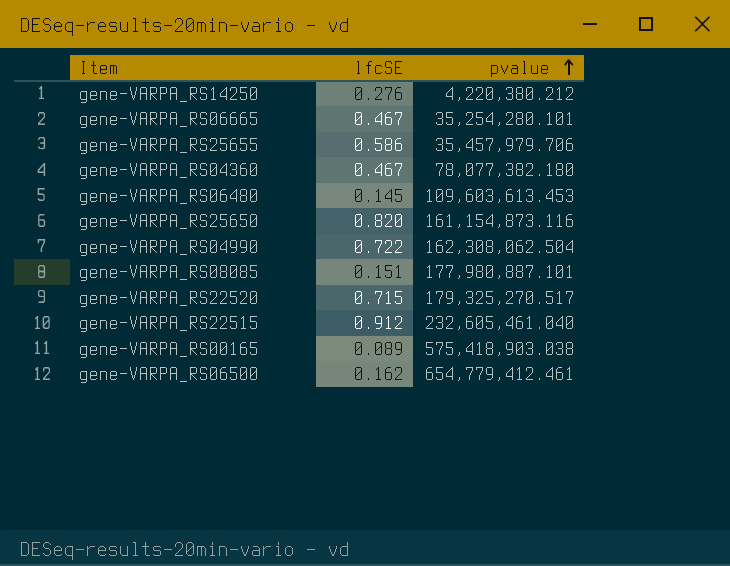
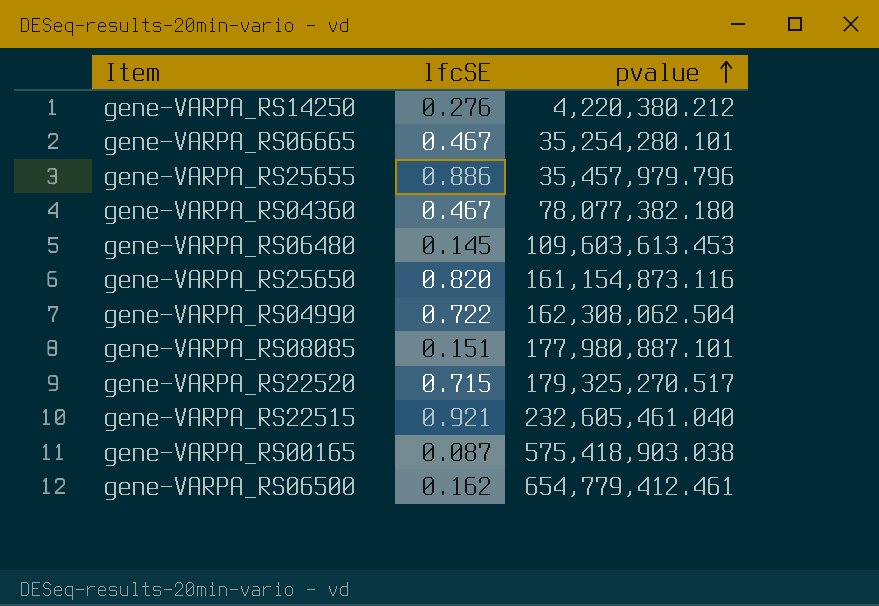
gene-VARPA_RS25655 | lfcSE: 0.586 -> 0.886
gene-VARPA_RS25655 | pvalue: 35,457,979.706 -> 35,457,979.796
gene-VARPA_RS22515 | lfcSE: 0.912 -> 0.921
gene-VARPA_RS00165 | lfcSE: 0.089 -> 0.087

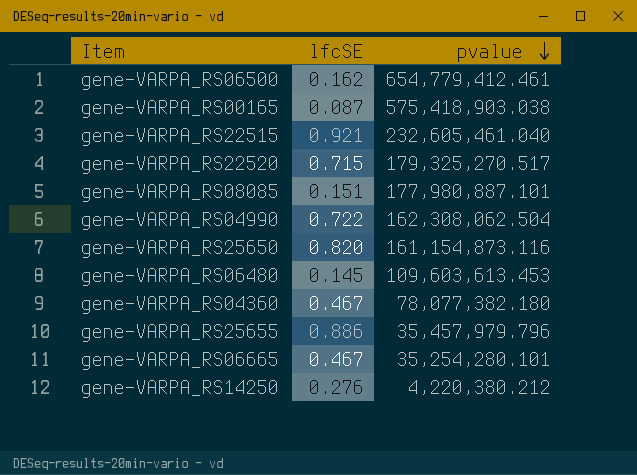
row order: pvalue ascending -> pvalue descending

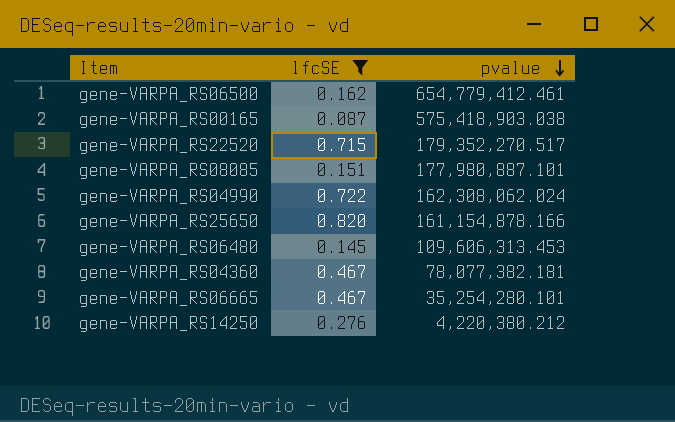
filter: none -> lfcSE <= 0.820
gene-VARPA_RS22520 | pvalue: 179,325,270.517 -> 179,352,270.517
gene-VARPA_RS04990 | pvalue: 162,308,062.504 -> 162,308,062.024
gene-VARPA_RS25650 | pvalue: 161,154,873.116 -> 161,154,878.166
gene-VARPA_RS06480 | pvalue: 109,603,613.453 -> 109,606,313.453
gene-VARPA_RS04360 | pvalue: 78,077,382.180 -> 78,077,382.181

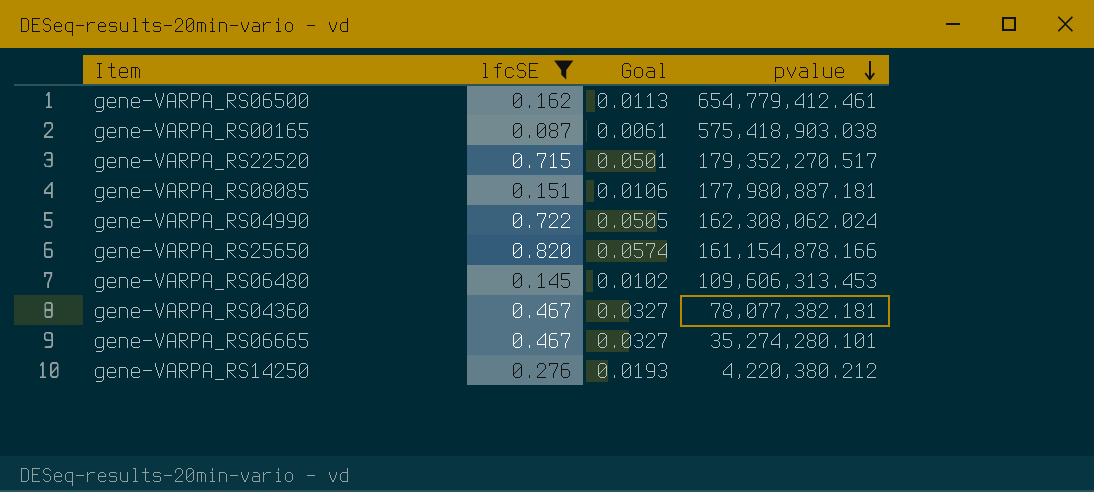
column Goal | formula: none -> [lfcSE] * 0.07
gene-VARPA_RS08085 | pvalue: 177,980,887.101 -> 177,980,887.181
gene-VARPA_RS06665 | pvalue: 35,254,280.101 -> 35,274,280.101

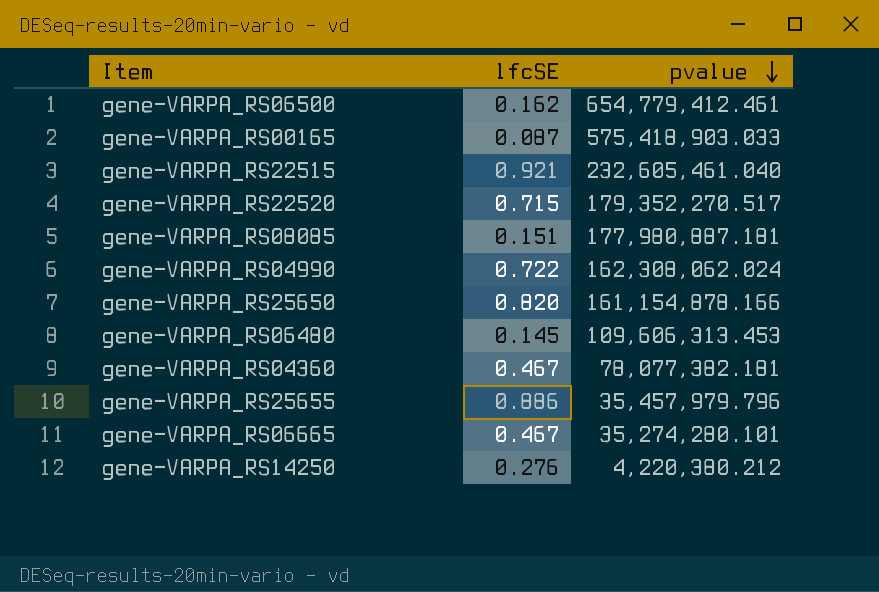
filter: lfcSE <= 0.820 -> none
column Goal | formula: [lfcSE] * 0.07 -> none
gene-VARPA_RS00165 | pvalue: 575,418,903.038 -> 575,418,903.033

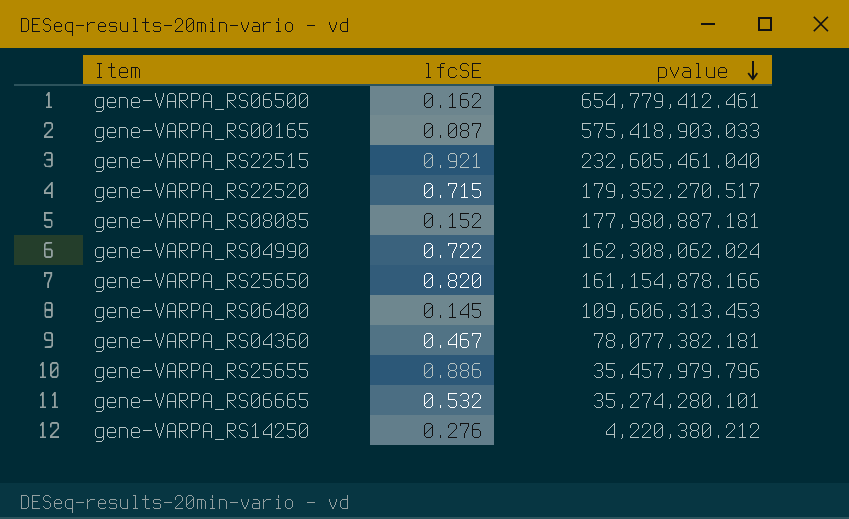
gene-VARPA_RS08085 | lfcSE: 0.151 -> 0.152
gene-VARPA_RS06665 | lfcSE: 0.467 -> 0.532

